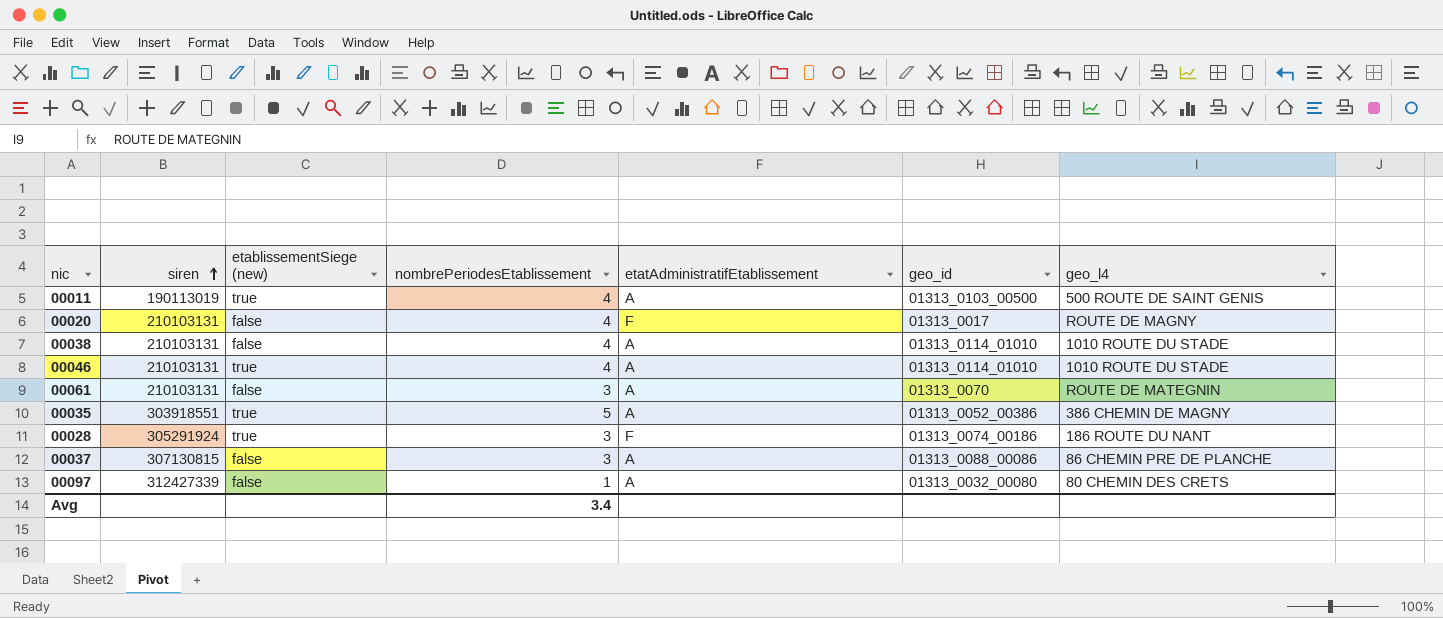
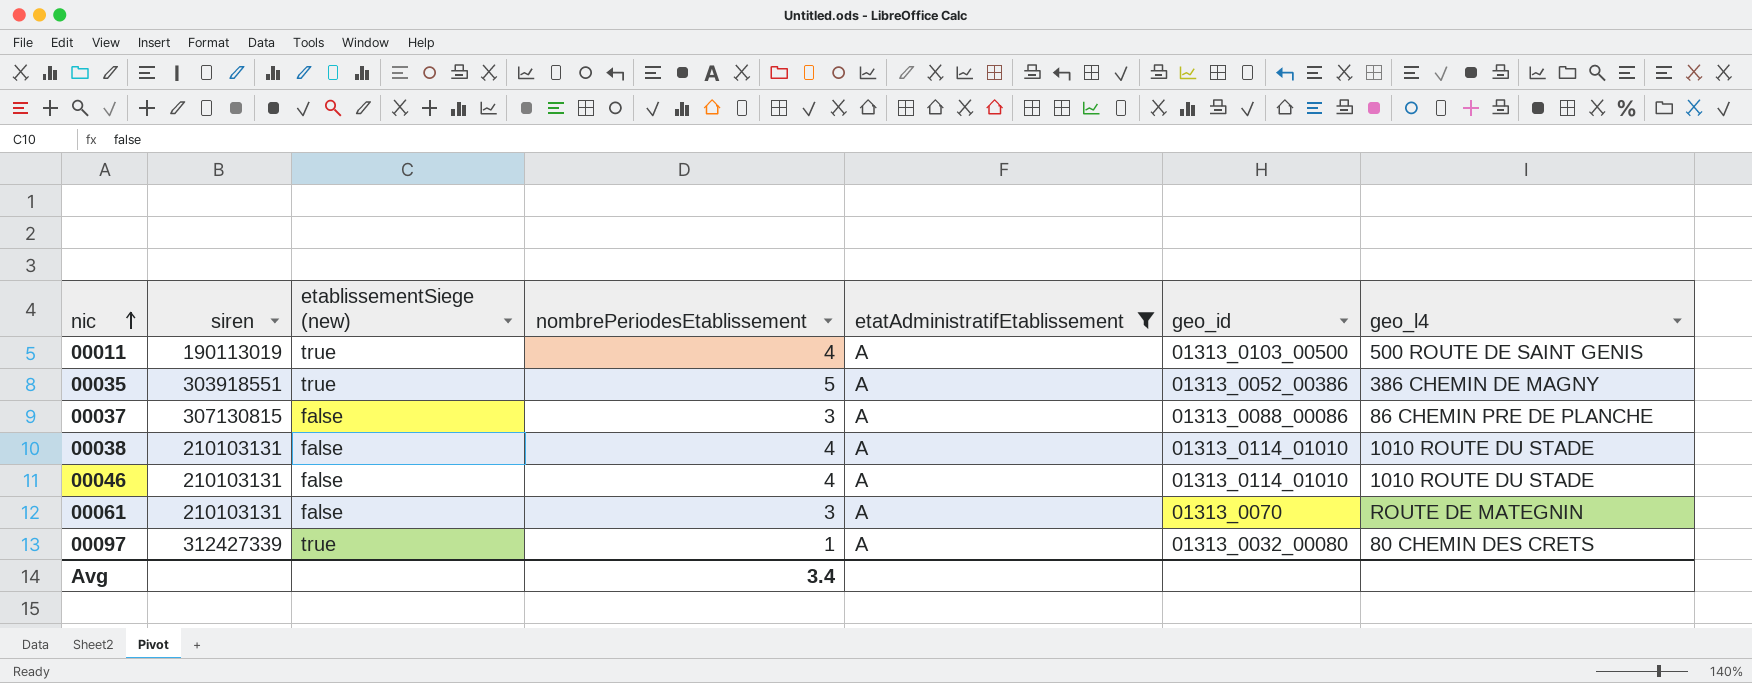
filter: none -> etatAdministratifEtablissement = A
row order: siren ascending -> nic ascending
00046 | etablissementSiege (new): true -> false
00097 | etablissementSiege (new): false -> true

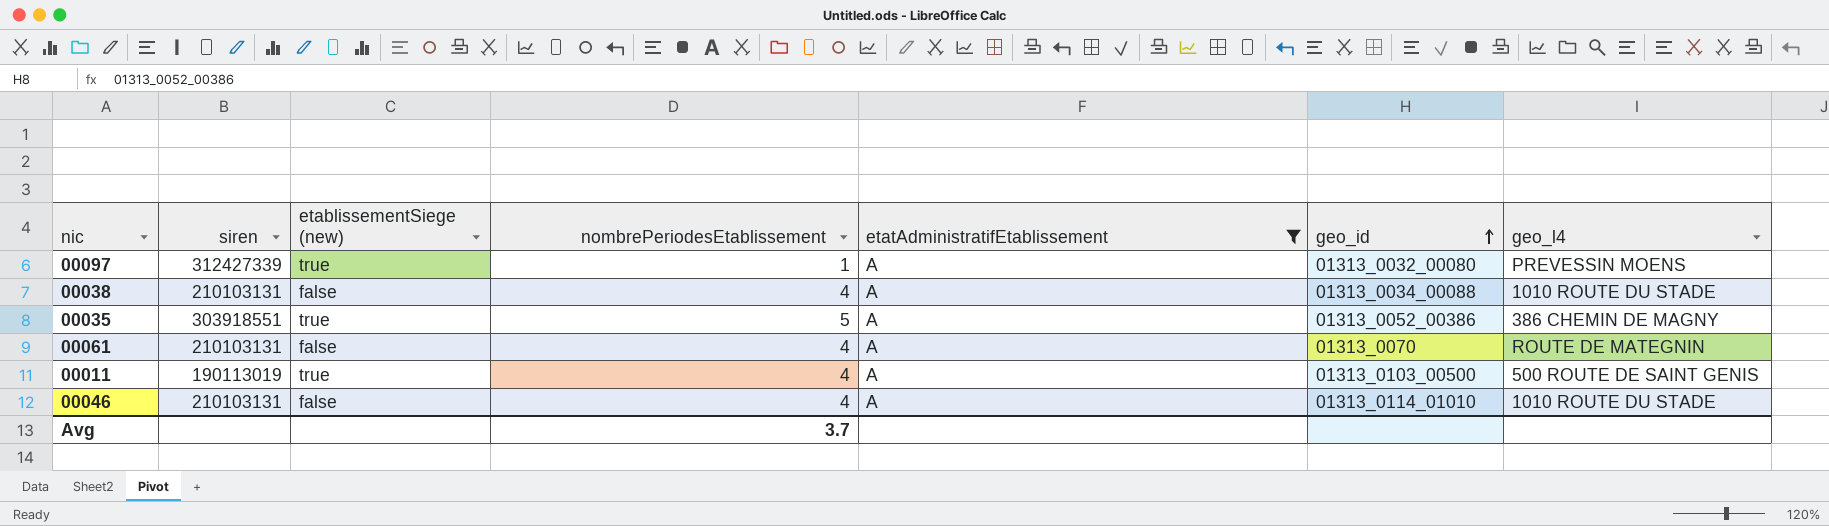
row order: nic ascending -> geo_id ascending
row 00037: 307130815 | false | 3 | A | 01313_0088_00086 | 86 CHEMIN PRE DE PLANCHE -> none
00097 | geo_l4: 80 CHEMIN DES CRETS -> PREVESSIN MOENS
00038 | geo_id: 01313_0114_01010 -> 01313_0034_00088
00061 | nombrePeriodesEtablissement: 3 -> 4
Avg | nombrePeriodesEtablissement: 3.4 -> 3.7

